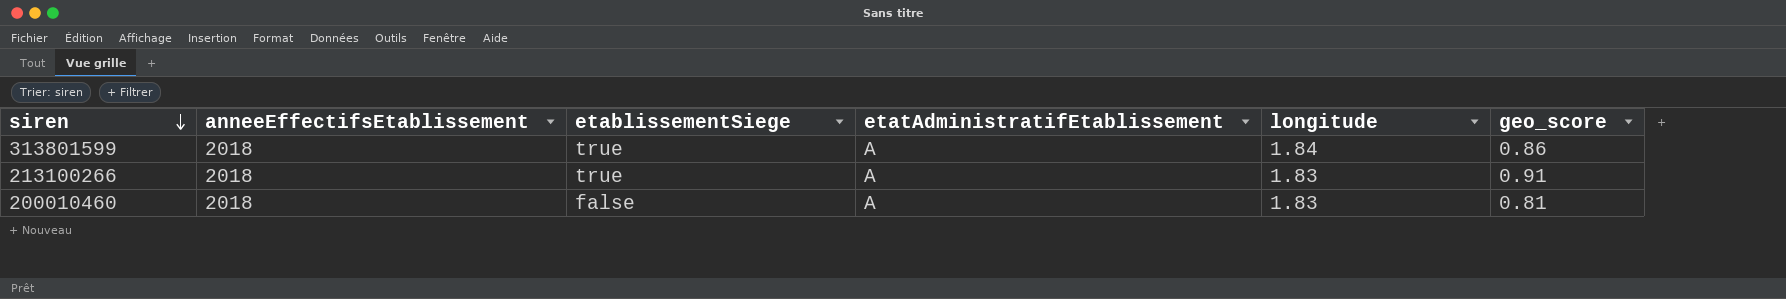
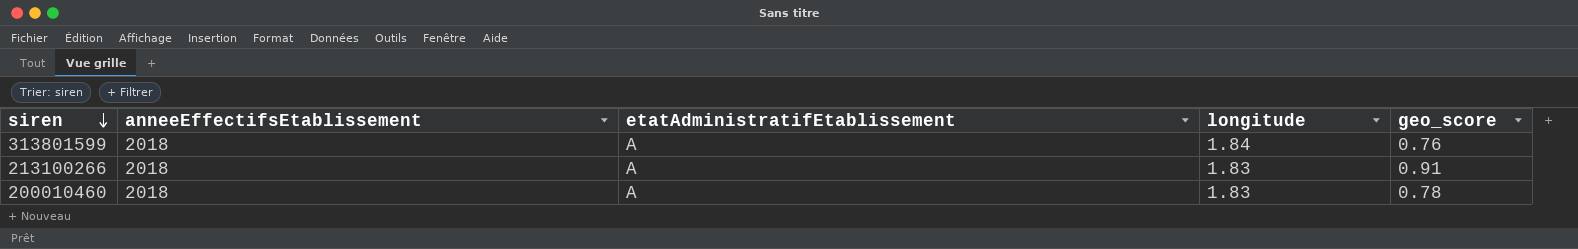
column etablissementSiege | position: 3 -> none
313801599 | geo_score: 0.86 -> 0.76
200010460 | geo_score: 0.81 -> 0.78

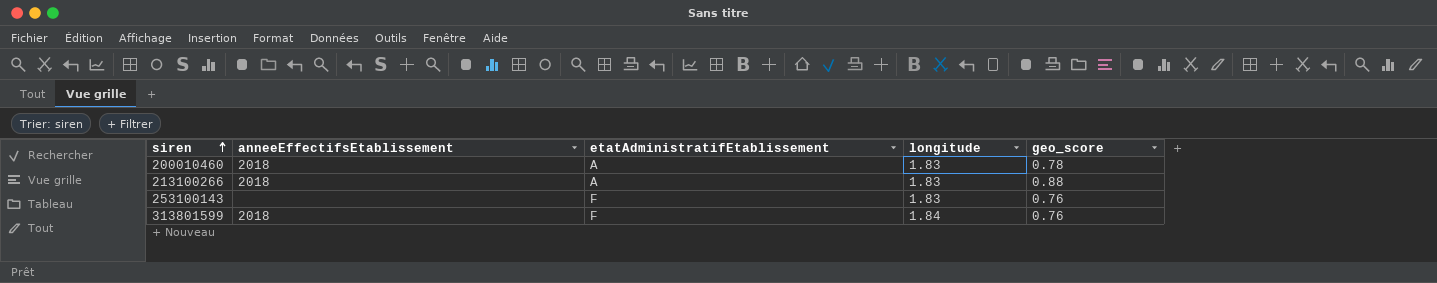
row order: siren descending -> siren ascending
213100266 | geo_score: 0.91 -> 0.88
row 253100143: none -> none | F | 1.83 | 0.76
313801599 | etatAdministratifEtablissement: A -> F

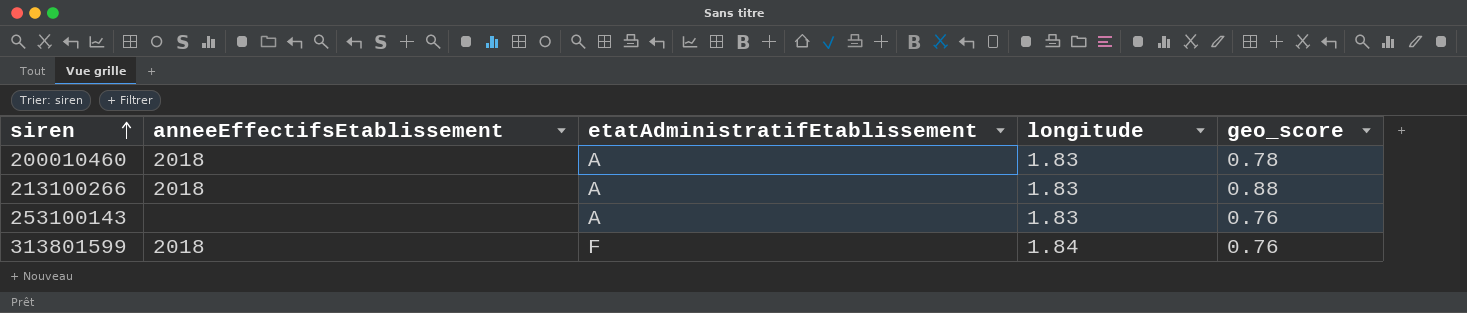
253100143 | etatAdministratifEtablissement: F -> A

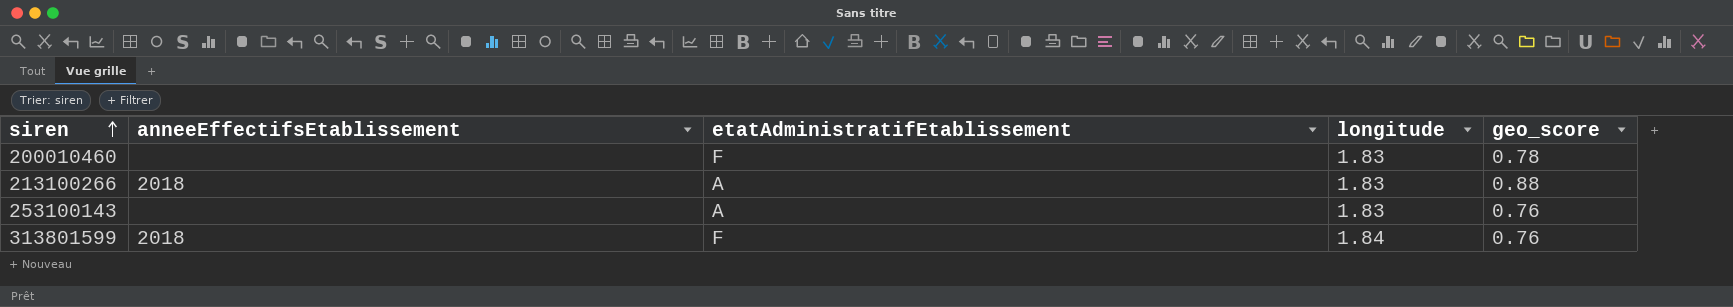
200010460 | anneeEffectifsEtablissement: 2018 -> none
200010460 | etatAdministratifEtablissement: A -> F

